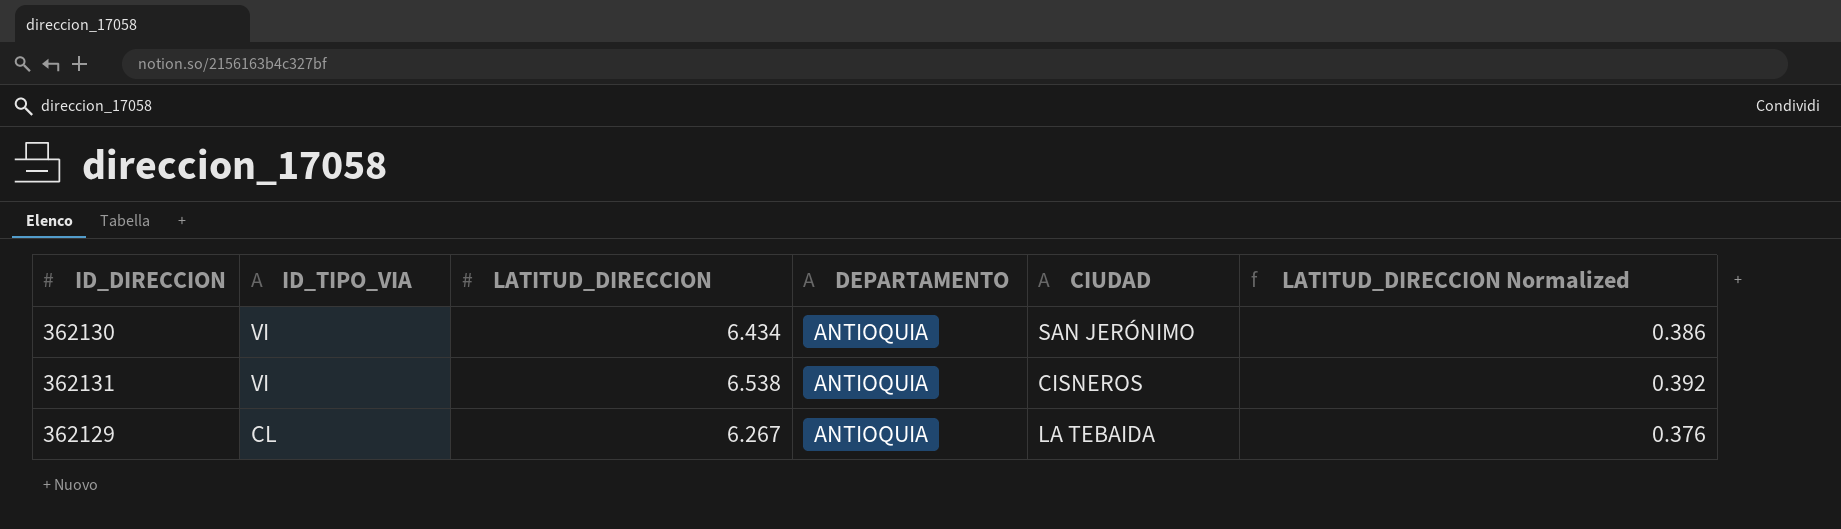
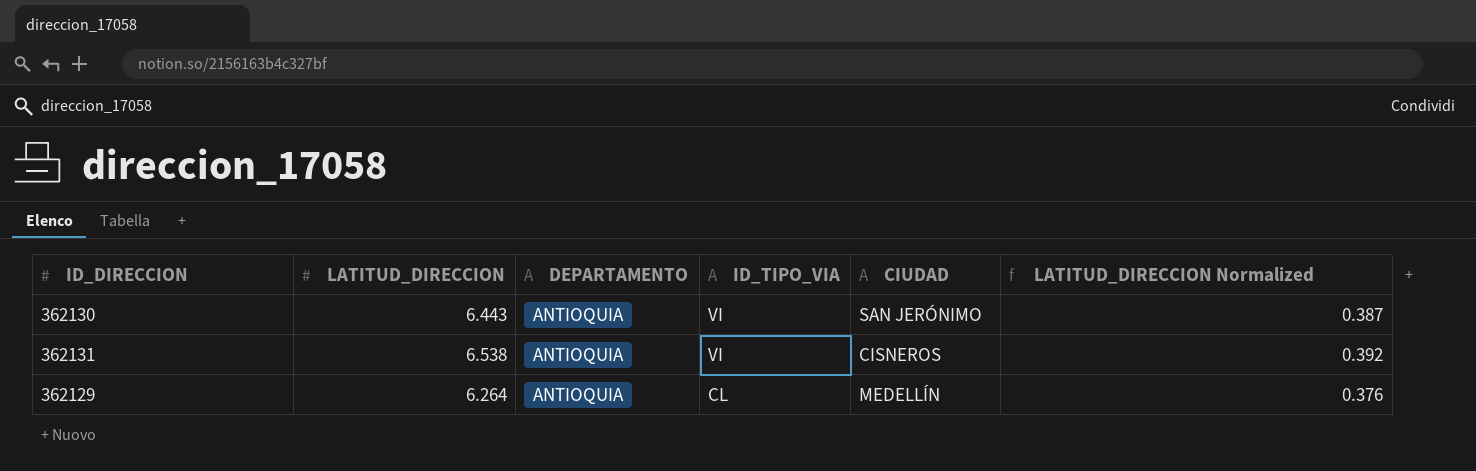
column ID_TIPO_VIA | position: 2 -> 4
362130 | LATITUD_DIRECCION: 6.434 -> 6.443
362130 | LATITUD_DIRECCION Normalized: 0.386 -> 0.387
362129 | LATITUD_DIRECCION: 6.267 -> 6.264
362129 | CIUDAD: LA TEBAIDA -> MEDELLÍN

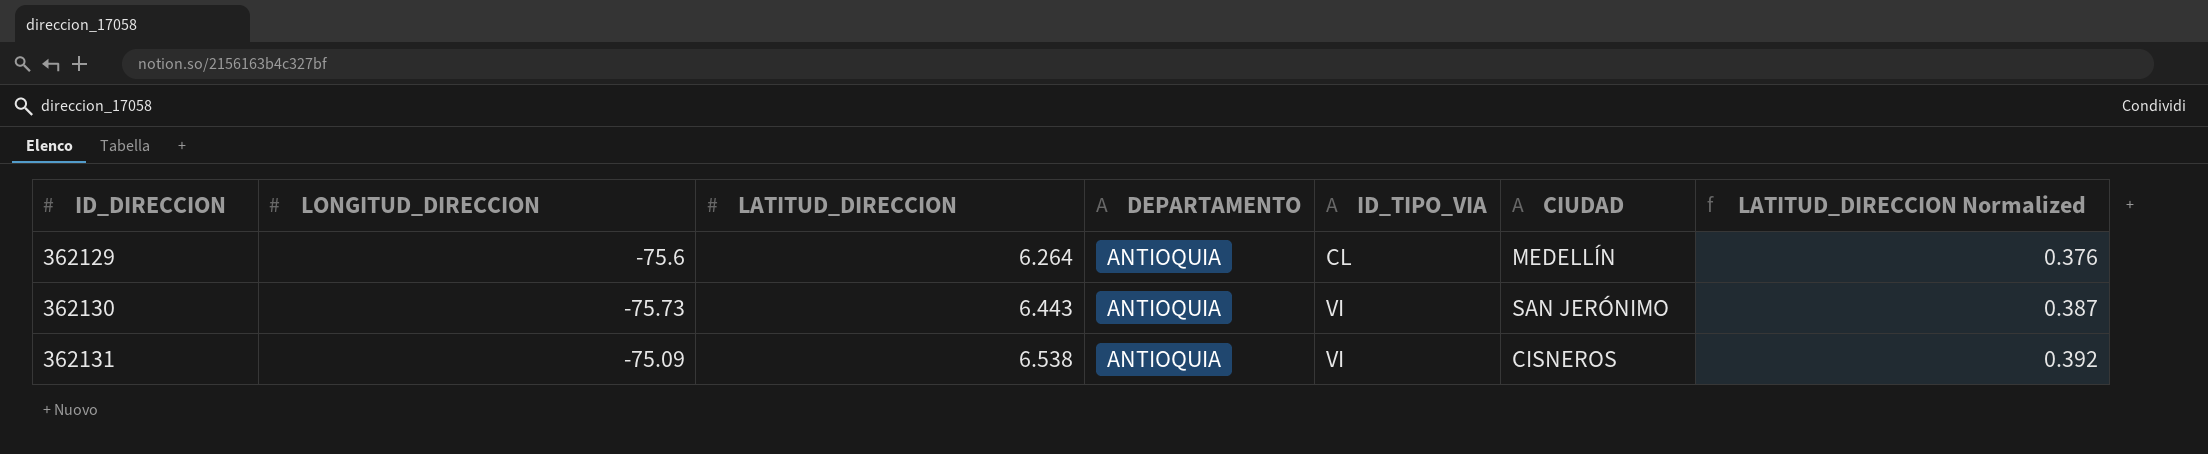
row order: ID_TIPO_VIA descending -> ID_DIRECCION ascending
column LONGITUD_DIRECCION | position: none -> 2

